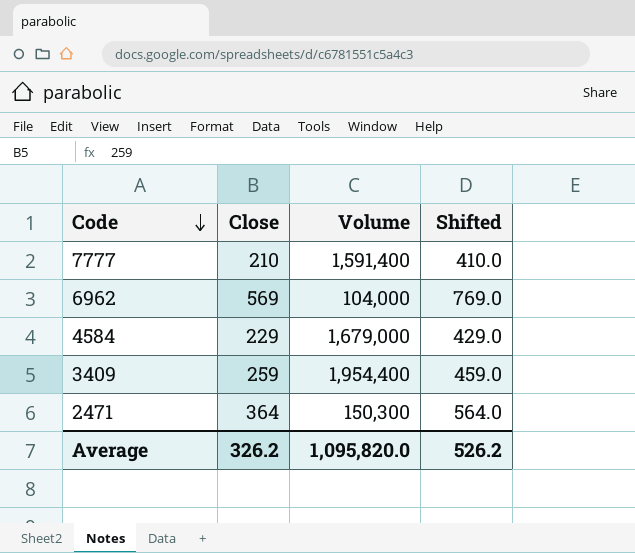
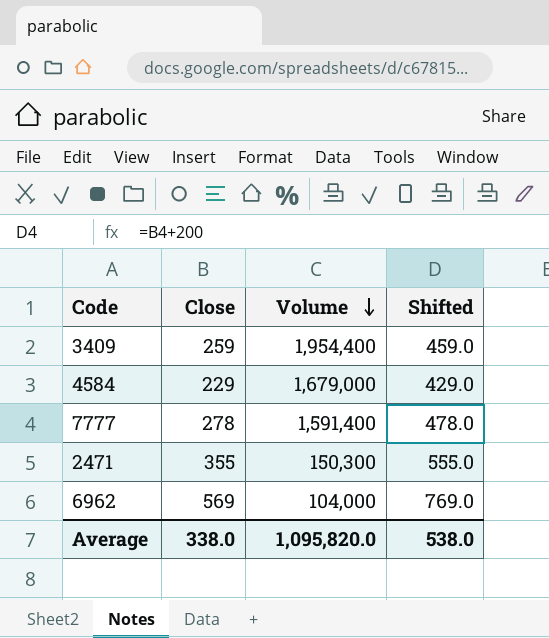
row order: Code descending -> Volume descending
7777 | Close: 210 -> 278
7777 | Shifted: 410.0 -> 478.0
2471 | Close: 364 -> 355
2471 | Shifted: 564.0 -> 555.0
Average | Close: 326.2 -> 338.0
Average | Shifted: 526.2 -> 538.0

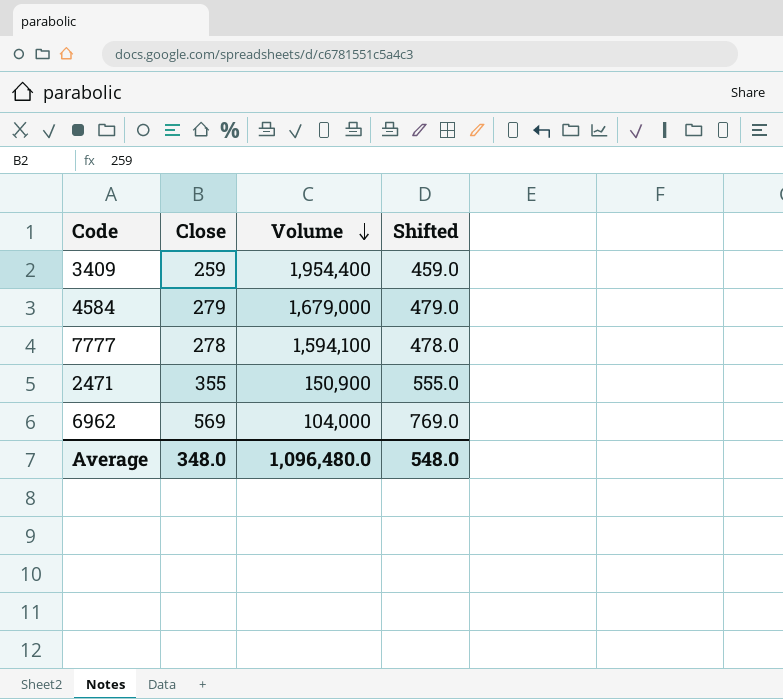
4584 | Close: 229 -> 279
4584 | Shifted: 429.0 -> 479.0
7777 | Volume: 1,591,400 -> 1,594,100
2471 | Volume: 150,300 -> 150,900
Average | Close: 338.0 -> 348.0
Average | Volume: 1,095,820.0 -> 1,096,480.0
Average | Shifted: 538.0 -> 548.0

